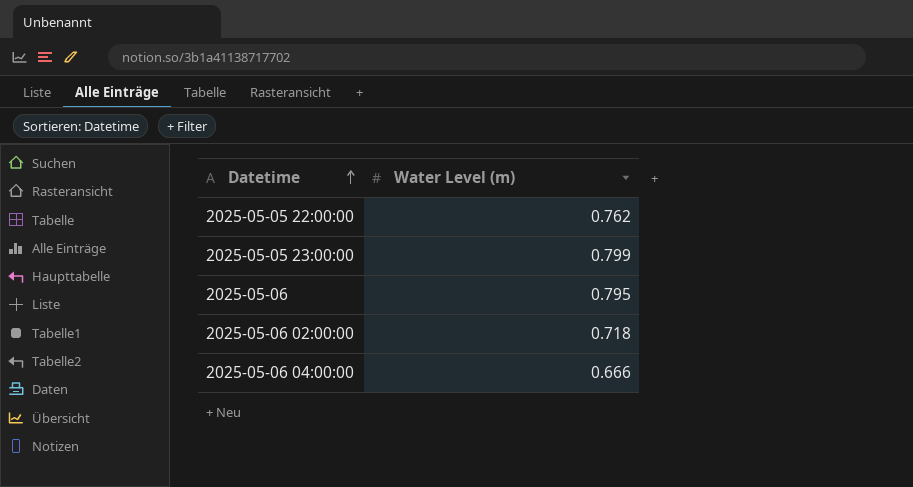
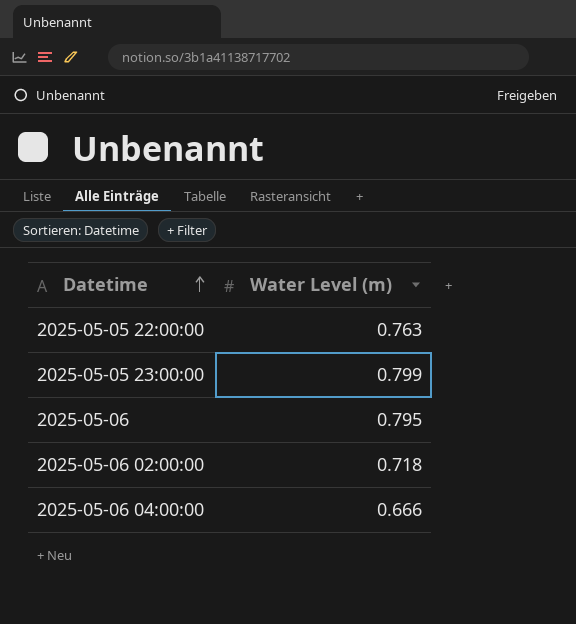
2025-05-05 22:00:00 | Water Level (m): 0.762 -> 0.763

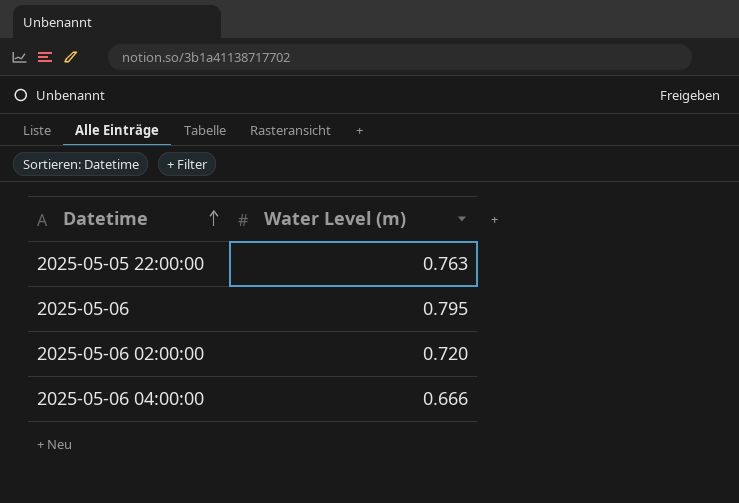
row 2025-05-05 23:00:00: 0.799 -> none
2025-05-06 02:00:00 | Water Level (m): 0.718 -> 0.720

